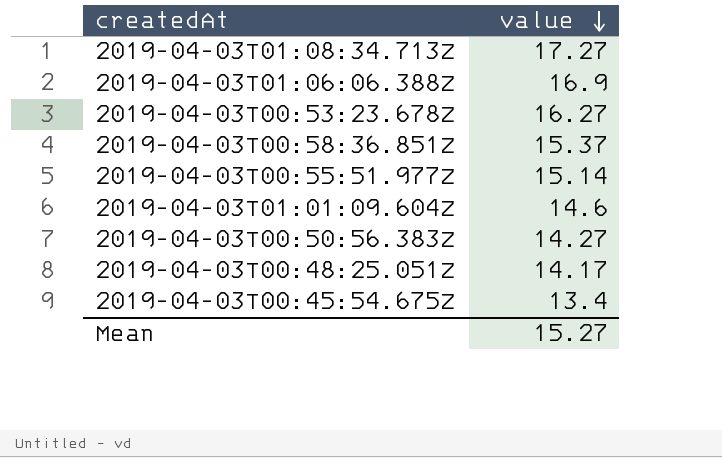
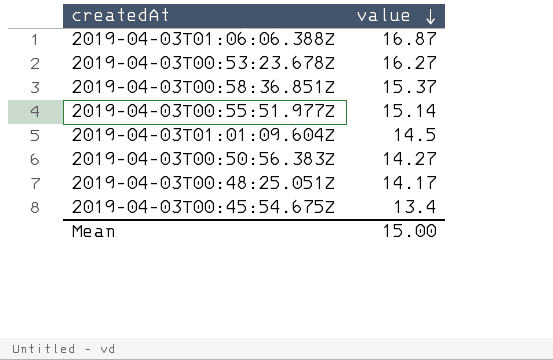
row 2019-04-03T01:08:34.713Z: 17.27 -> none
2019-04-03T01:06:06.388Z | value: 16.9 -> 16.87
2019-04-03T01:01:09.604Z | value: 14.6 -> 14.5
Mean | value: 15.27 -> 15.00

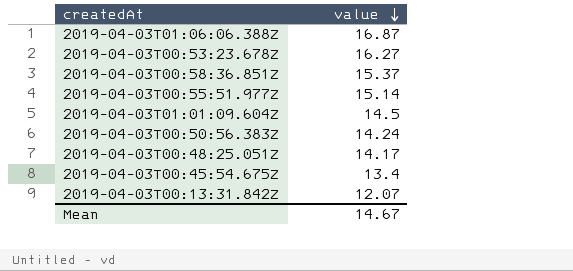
2019-04-03T00:50:56.383Z | value: 14.27 -> 14.24
row 2019-04-03T00:13:31.842Z: none -> 12.07
Mean | value: 15.00 -> 14.67

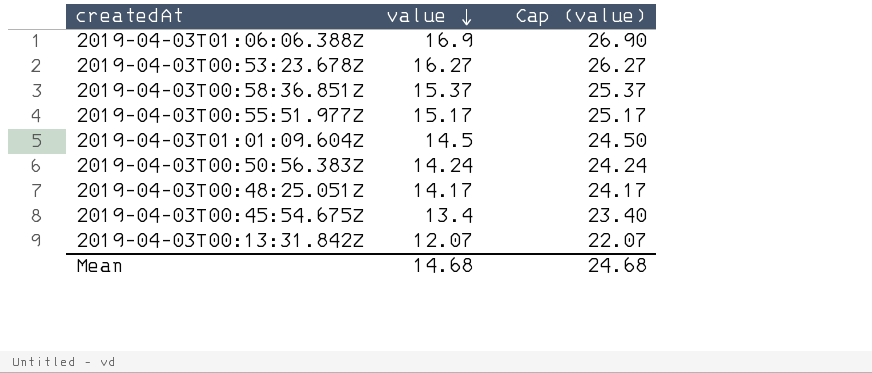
column Cap (value) | formula: none -> [value] + 10
2019-04-03T01:06:06.388Z | value: 16.87 -> 16.9
2019-04-03T00:55:51.977Z | value: 15.14 -> 15.17
Mean | value: 14.67 -> 14.68

